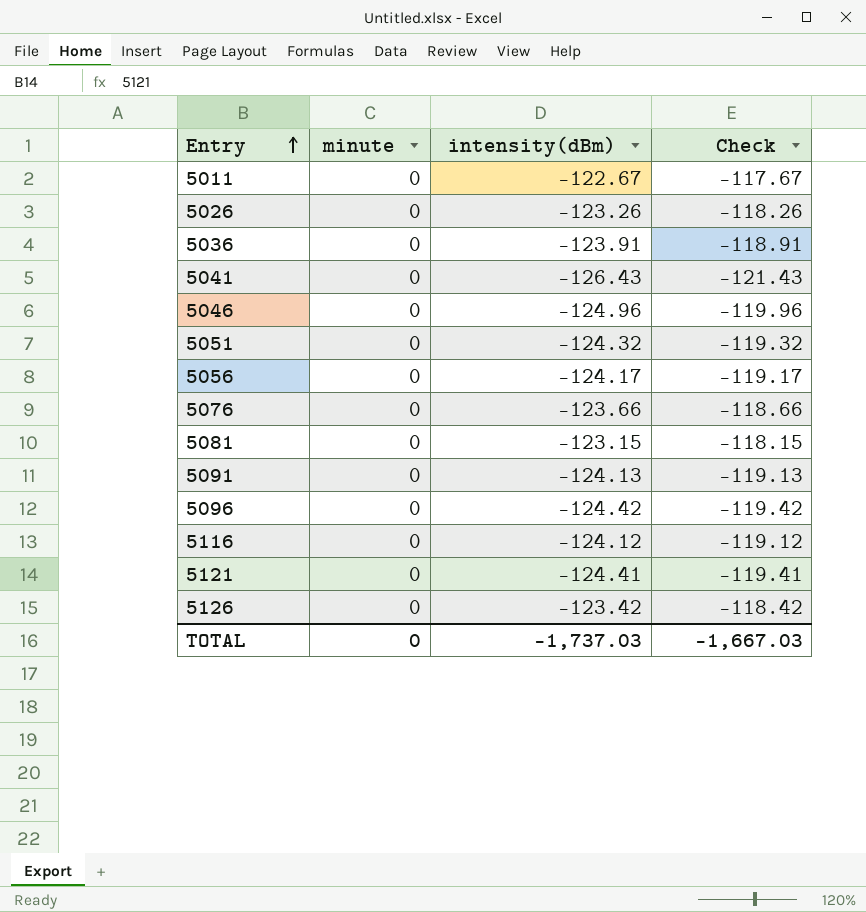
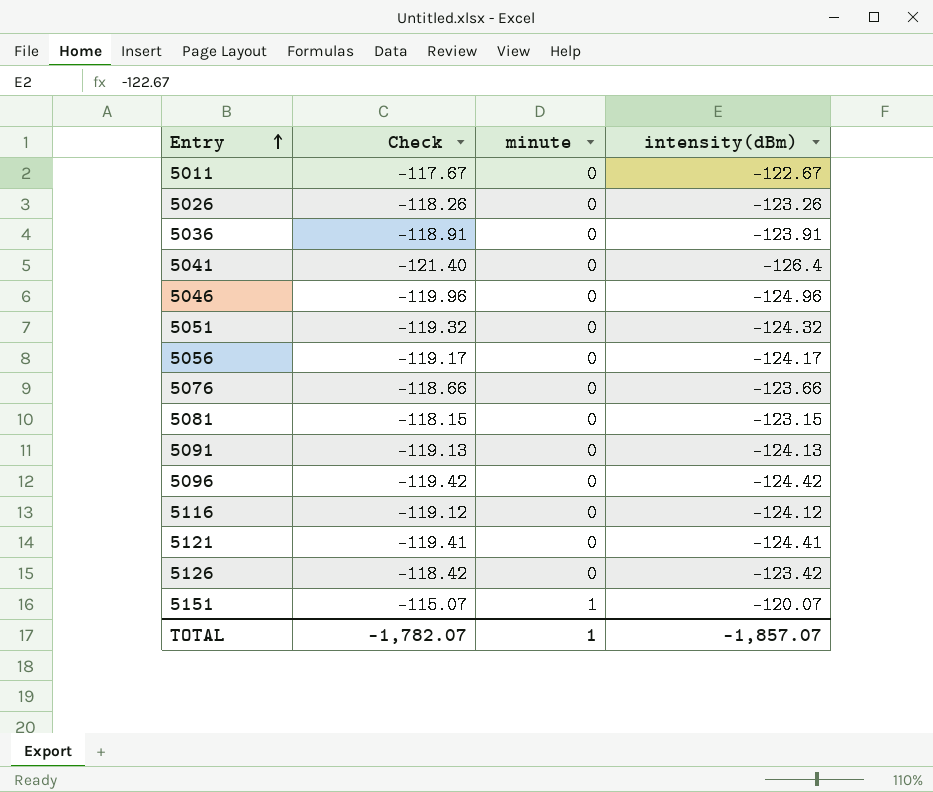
column Check | position: 4 -> 2
5041 | Check: -121.43 -> -121.40
5041 | intensity(dBm): -126.43 -> -126.4
row 5151: none -> -115.07 | 1 | -120.07
TOTAL | Check: -1,667.03 -> -1,782.07
TOTAL | minute: 0 -> 1
TOTAL | intensity(dBm): -1,737.03 -> -1,857.07

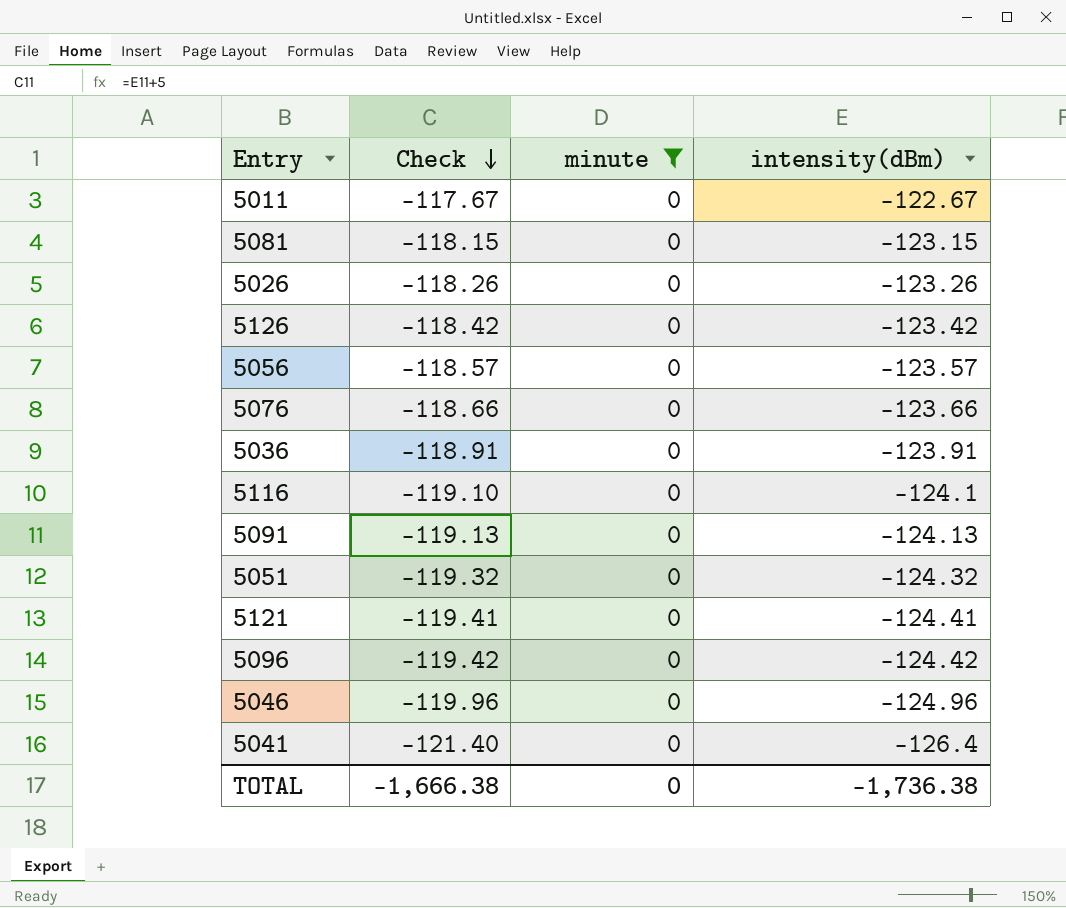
filter: none -> minute = 0
row order: Entry ascending -> Check descending
5056 | Check: -119.17 -> -118.57
5056 | intensity(dBm): -124.17 -> -123.57
5116 | Check: -119.12 -> -119.10
5116 | intensity(dBm): -124.12 -> -124.1
TOTAL | Check: -1,782.07 -> -1,666.38
TOTAL | minute: 1 -> 0
TOTAL | intensity(dBm): -1,857.07 -> -1,736.38

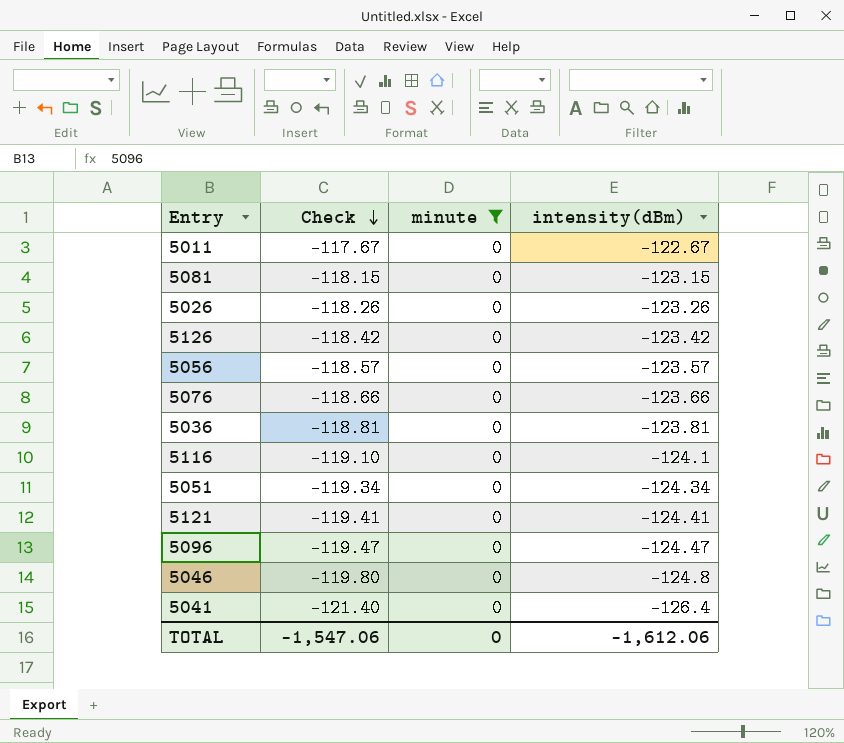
row 5091: -119.13 | 0 | -124.13 -> none
5036 | Check: -118.91 -> -118.81
5036 | intensity(dBm): -123.91 -> -123.81
5051 | Check: -119.32 -> -119.34
5051 | intensity(dBm): -124.32 -> -124.34
5096 | Check: -119.42 -> -119.47
5096 | intensity(dBm): -124.42 -> -124.47
5046 | Check: -119.96 -> -119.80
5046 | intensity(dBm): -124.96 -> -124.8
TOTAL | Check: -1,666.38 -> -1,547.06
TOTAL | intensity(dBm): -1,736.38 -> -1,612.06

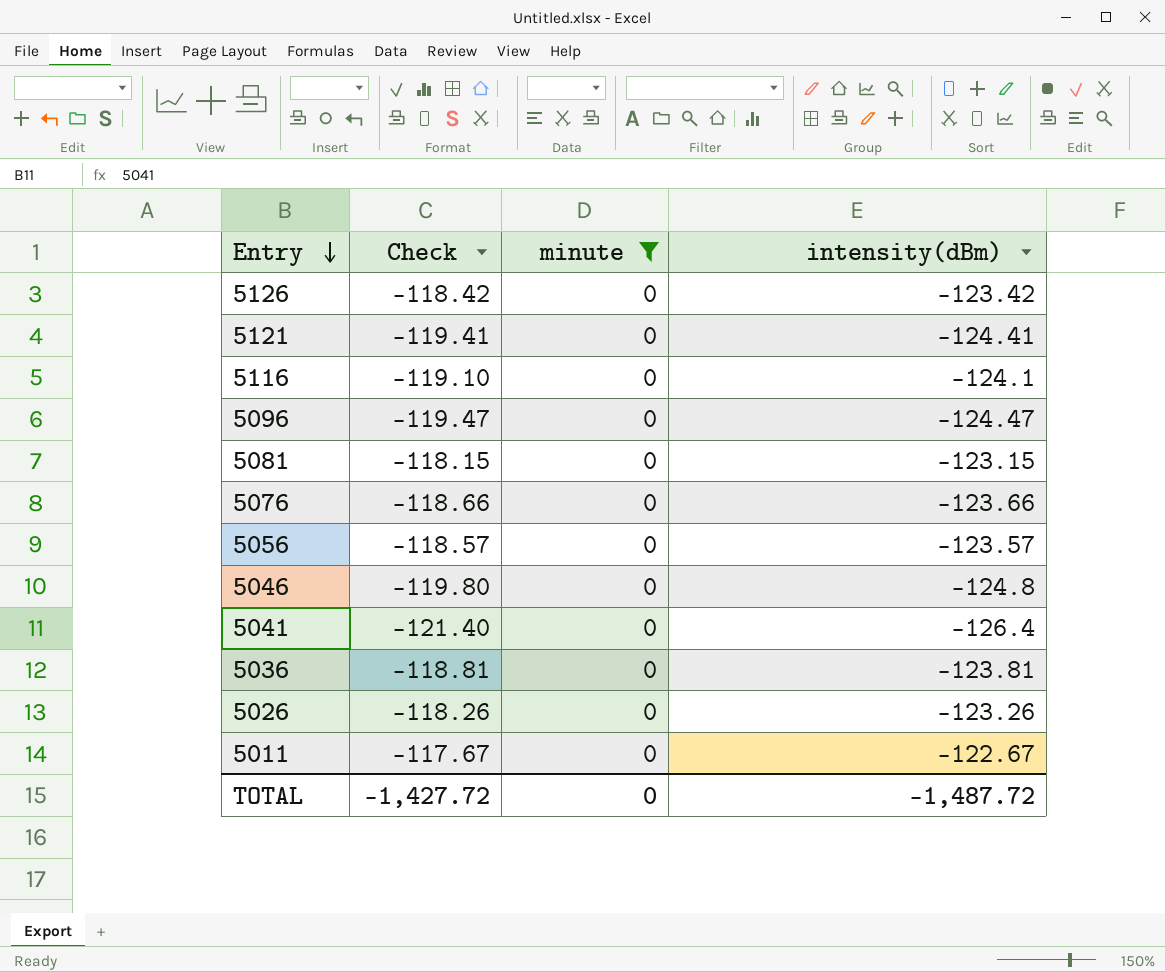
row order: Check descending -> Entry descending
row 5051: -119.34 | 0 | -124.34 -> none
TOTAL | Check: -1,547.06 -> -1,427.72
TOTAL | intensity(dBm): -1,612.06 -> -1,487.72

